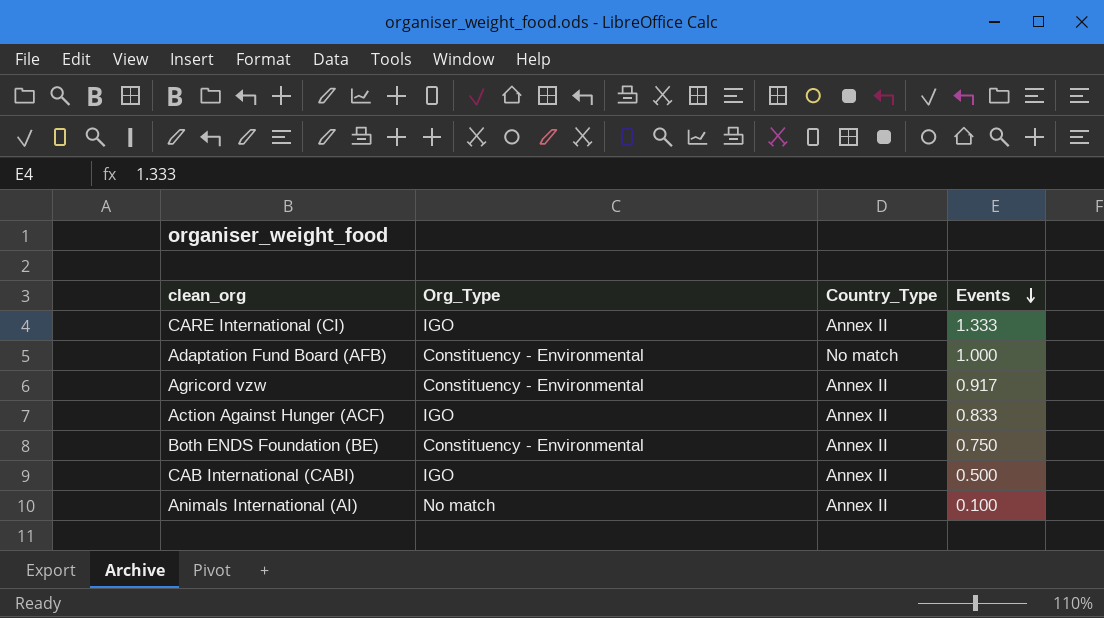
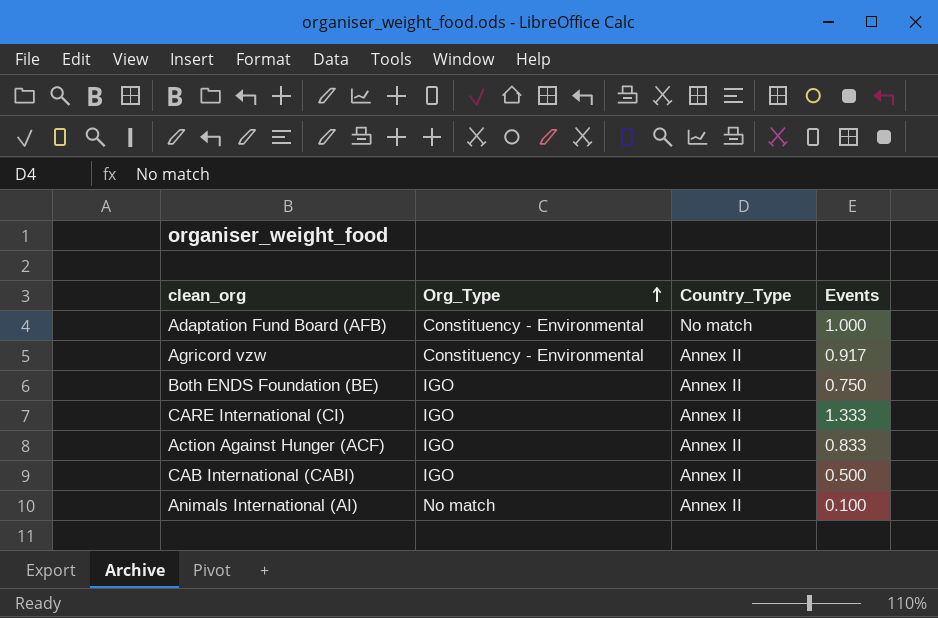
row order: Events descending -> Org_Type ascending
Both ENDS Foundation (BE) | Org_Type: Constituency - Environmental -> IGO

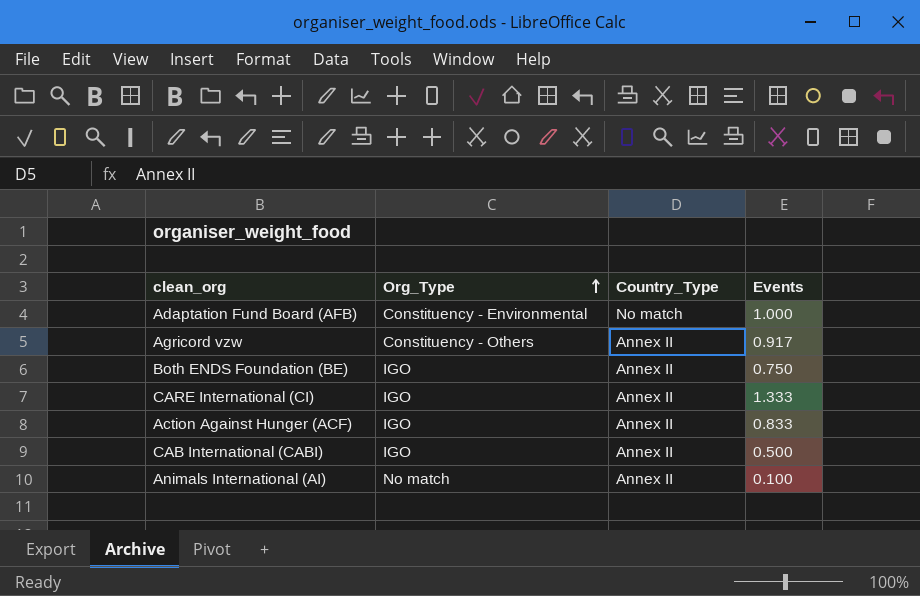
Agricord vzw | Org_Type: Constituency - Environmental -> Constituency - Others

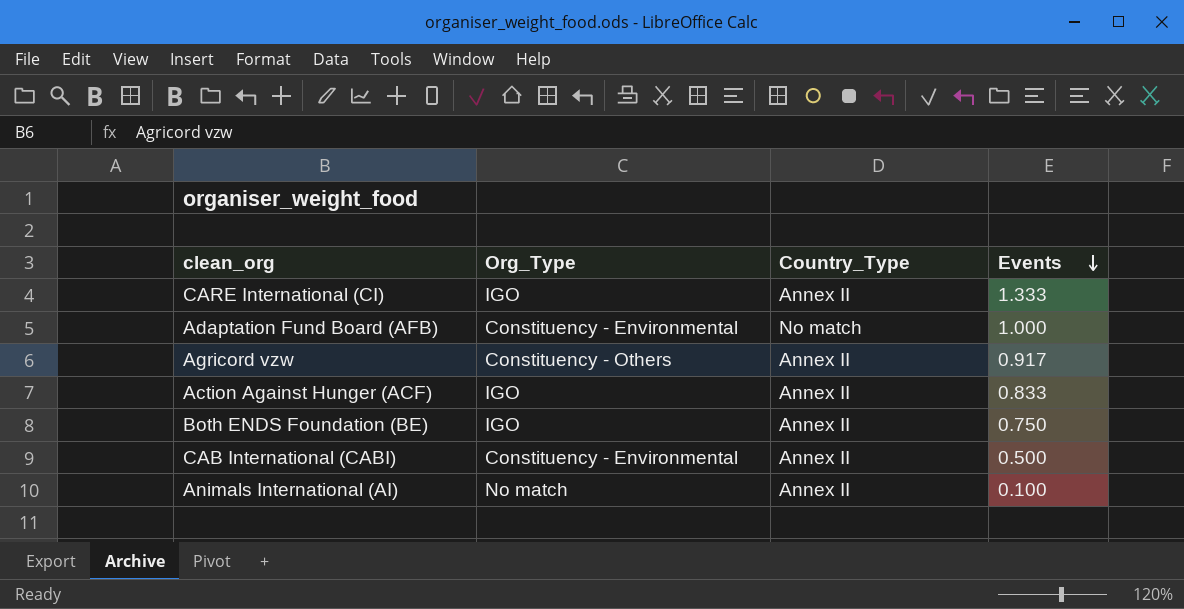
row order: Org_Type ascending -> Events descending
CAB International (CABI) | Org_Type: IGO -> Constituency - Environmental

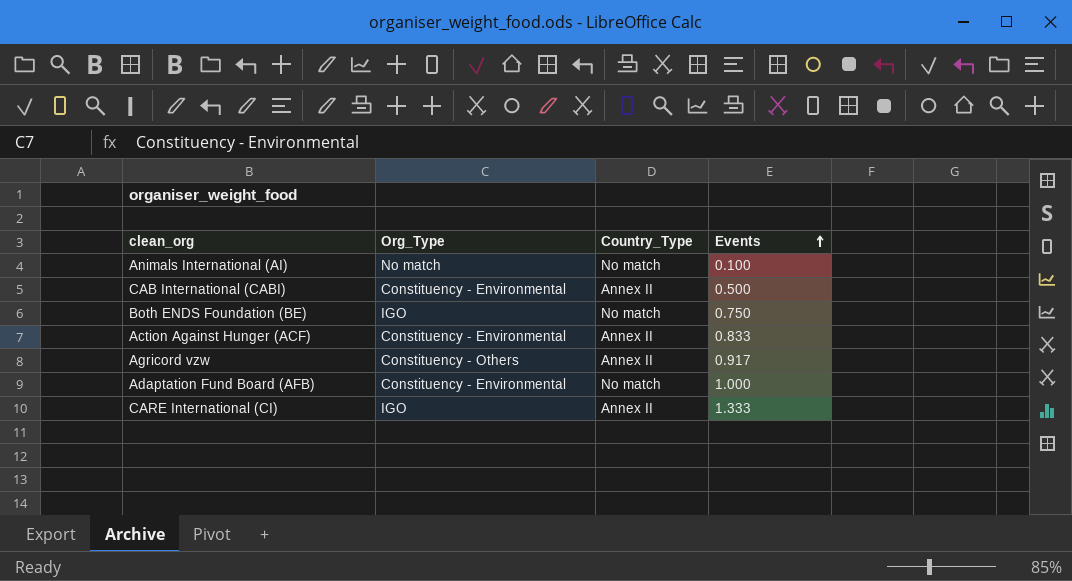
row order: Events descending -> Events ascending
Animals International (AI) | Country_Type: Annex II -> No match
Both ENDS Foundation (BE) | Country_Type: Annex II -> No match
Action Against Hunger (ACF) | Org_Type: IGO -> Constituency - Environmental

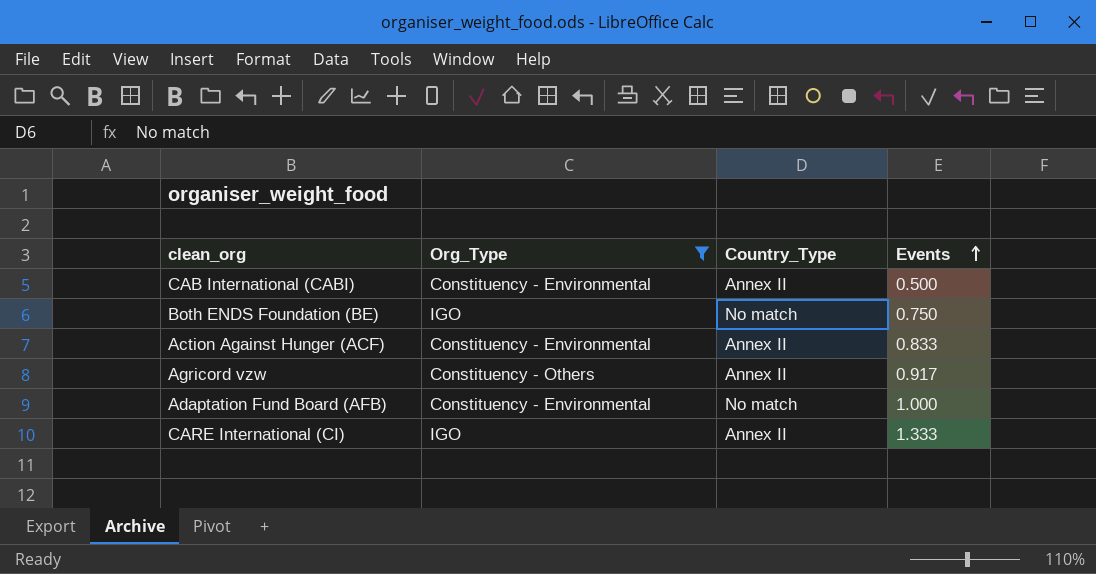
filter: none -> Org_Type != No match

